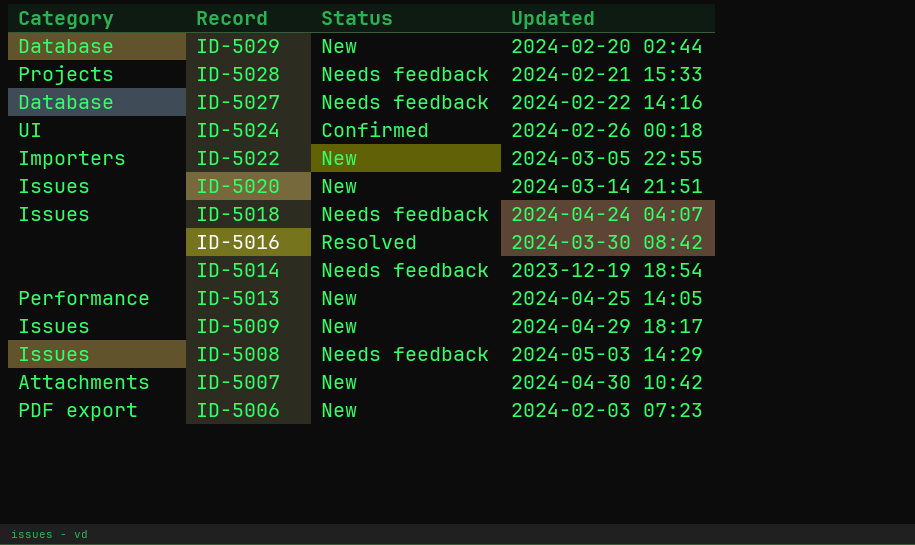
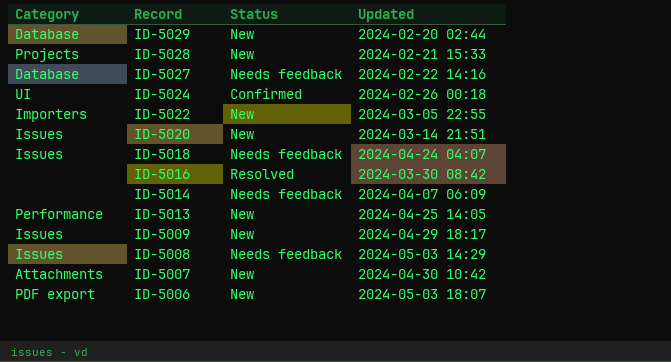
ID-5028 | Status: Needs feedback -> New
ID-5014 | Updated: 2023-12-19 18:54 -> 2024-04-07 06:09
ID-5006 | Updated: 2024-02-03 07:23 -> 2024-05-03 18:07

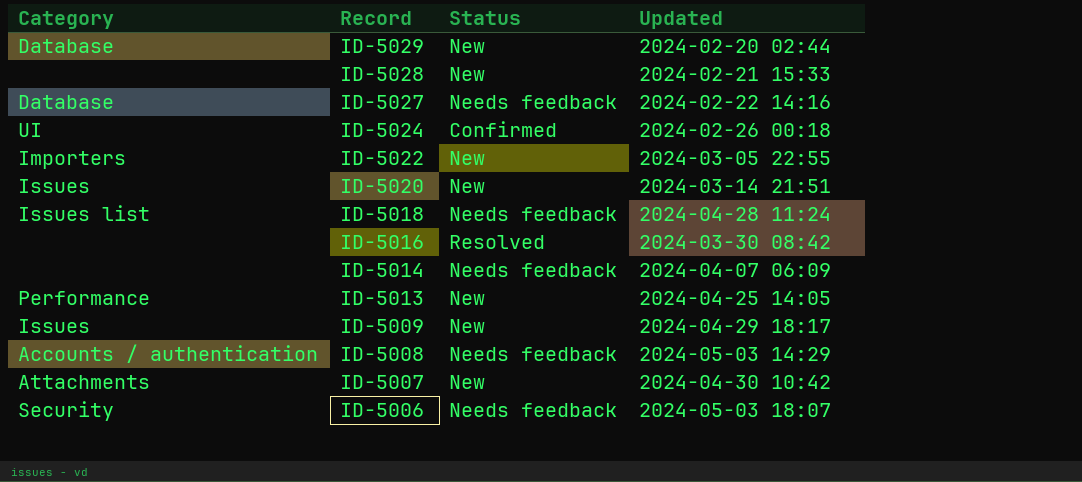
ID-5028 | Category: Projects -> none
ID-5018 | Category: Issues -> Issues list
ID-5018 | Updated: 2024-04-24 04:07 -> 2024-04-28 11:24
ID-5008 | Category: Issues -> Accounts / authentication
ID-5006 | Category: PDF export -> Security
ID-5006 | Status: New -> Needs feedback

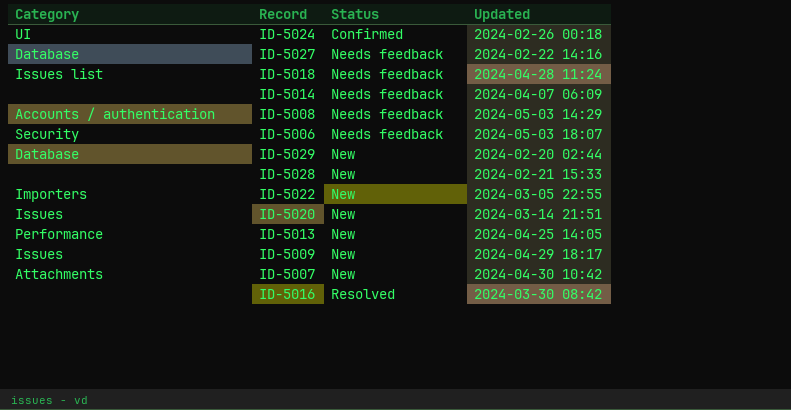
row order: Record descending -> Status ascending

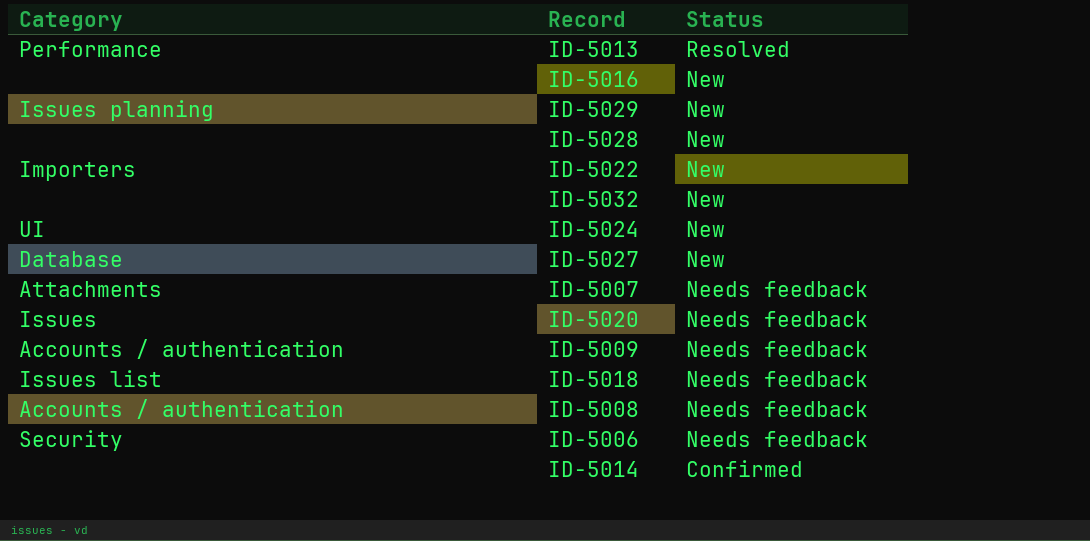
row order: Status ascending -> Status descending
column Updated | position: 4 -> none
ID-5013 | Status: New -> Resolved
ID-5016 | Status: Resolved -> New
ID-5029 | Category: Database -> Issues planning
row ID-5032: none -> none | New
ID-5024 | Status: Confirmed -> New
ID-5027 | Status: Needs feedback -> New
ID-5007 | Status: New -> Needs feedback
ID-5020 | Status: New -> Needs feedback
ID-5009 | Category: Issues -> Accounts / authentication
ID-5009 | Status: New -> Needs feedback
ID-5014 | Status: Needs feedback -> Confirmed

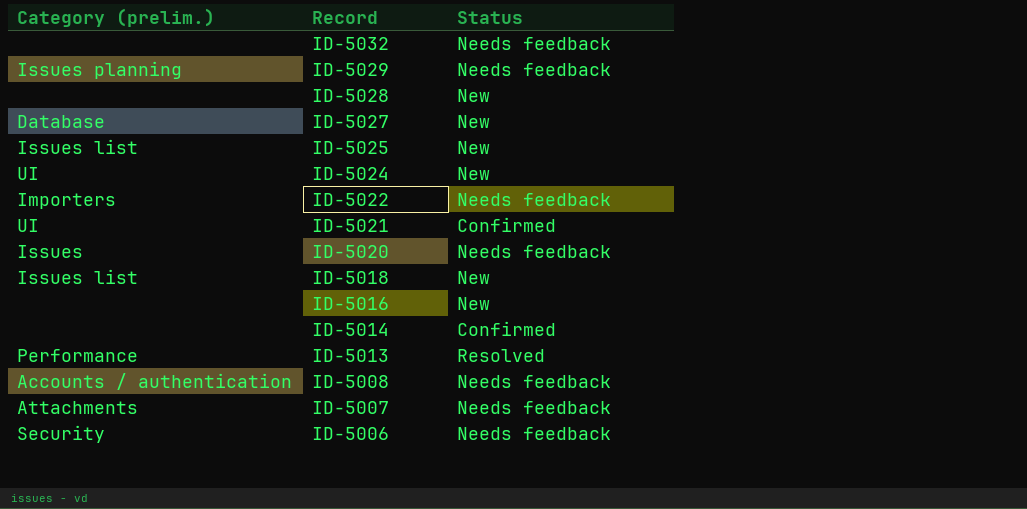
row order: Status descending -> Record descending
column name: Category -> Category (prelim.)
row ID-5009: Accounts / authentication | Needs feedback -> none
ID-5032 | Status: New -> Needs feedback
ID-5029 | Status: New -> Needs feedback
row ID-5025: none -> Issues list | New
ID-5022 | Status: New -> Needs feedback
row ID-5021: none -> UI | Confirmed
ID-5018 | Status: Needs feedback -> New

